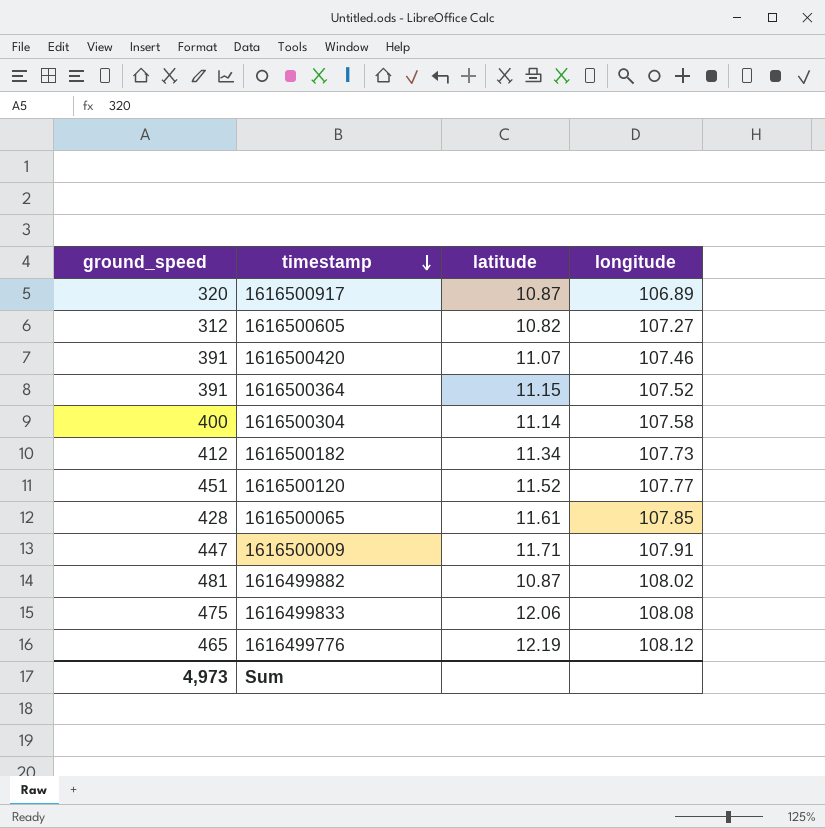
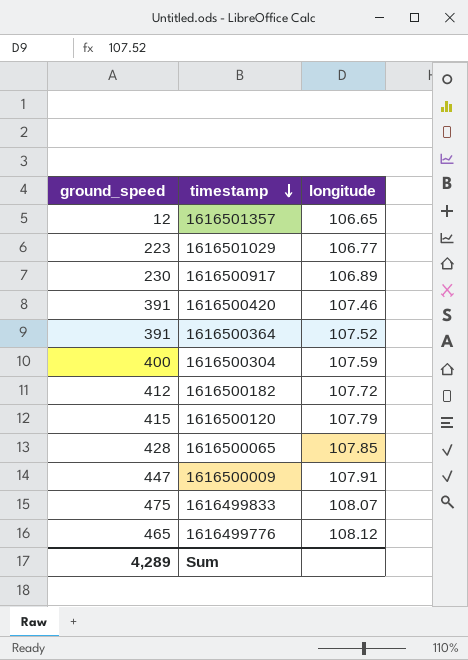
column latitude | position: 3 -> none
row 1616500605: 312 | 10.82 | 107.27 -> none
row 1616499882: 481 | 10.87 | 108.02 -> none
row 1616501357: none -> 12 | 106.65
row 1616501029: none -> 223 | 106.77
1616500917 | ground_speed: 320 -> 230
1616500304 | longitude: 107.58 -> 107.59
1616500182 | longitude: 107.73 -> 107.72
1616500120 | ground_speed: 451 -> 415
1616500120 | longitude: 107.77 -> 107.79
1616499833 | longitude: 108.08 -> 108.07
Sum | ground_speed: 4,973 -> 4,289

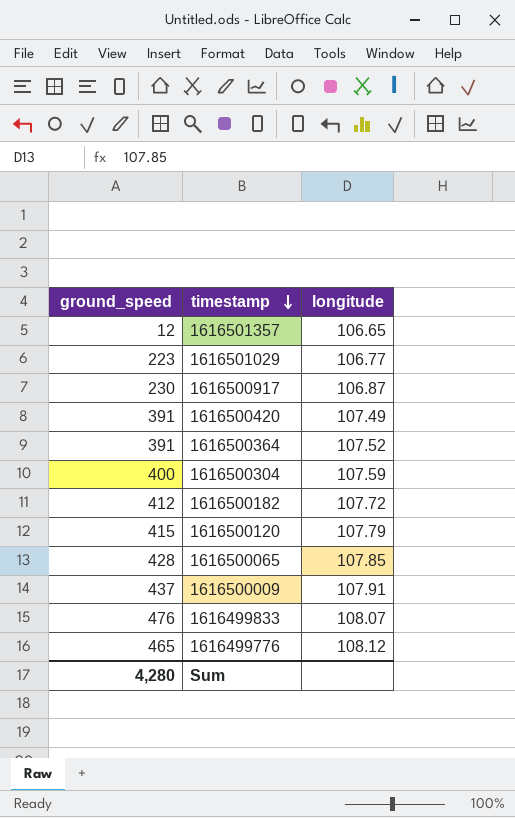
1616500917 | longitude: 106.89 -> 106.87
1616500420 | longitude: 107.46 -> 107.49
1616500009 | ground_speed: 447 -> 437
1616499833 | ground_speed: 475 -> 476
Sum | ground_speed: 4,289 -> 4,280

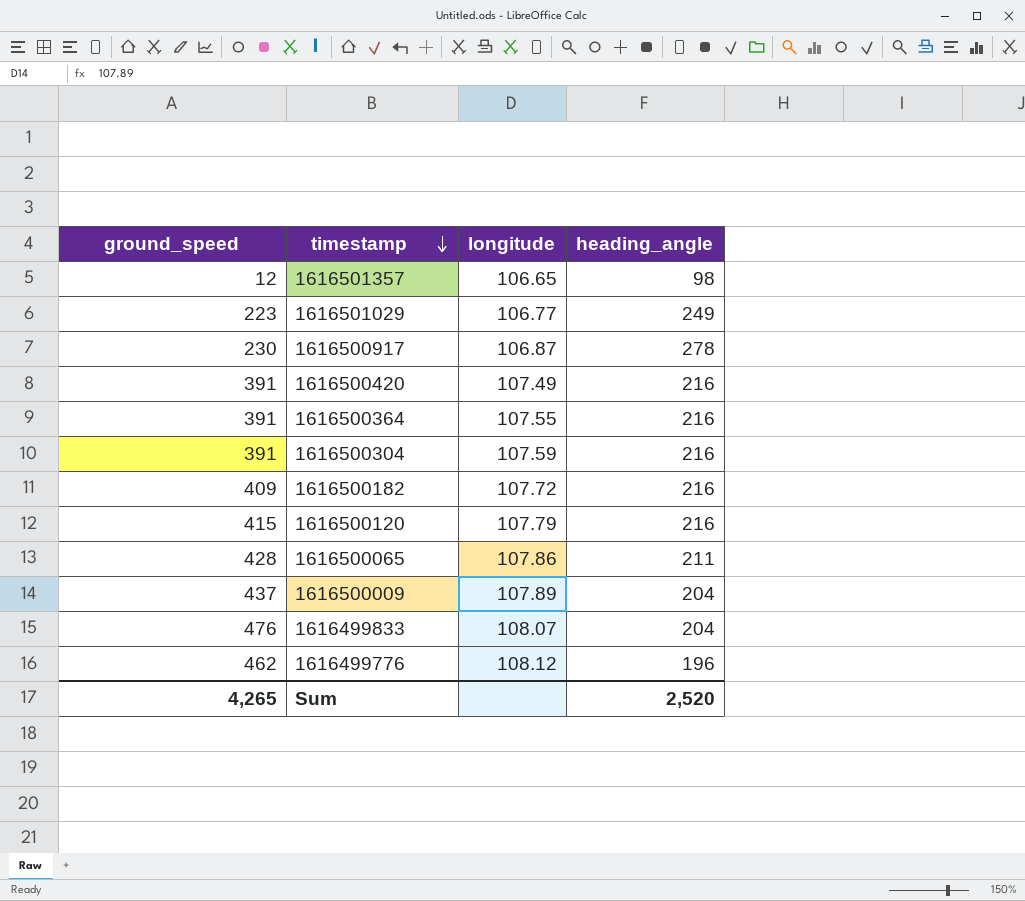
column heading_angle | position: none -> 4
1616500364 | longitude: 107.52 -> 107.55
1616500304 | ground_speed: 400 -> 391
1616500182 | ground_speed: 412 -> 409
1616500065 | longitude: 107.85 -> 107.86
1616500009 | longitude: 107.91 -> 107.89
1616499776 | ground_speed: 465 -> 462
Sum | ground_speed: 4,280 -> 4,265

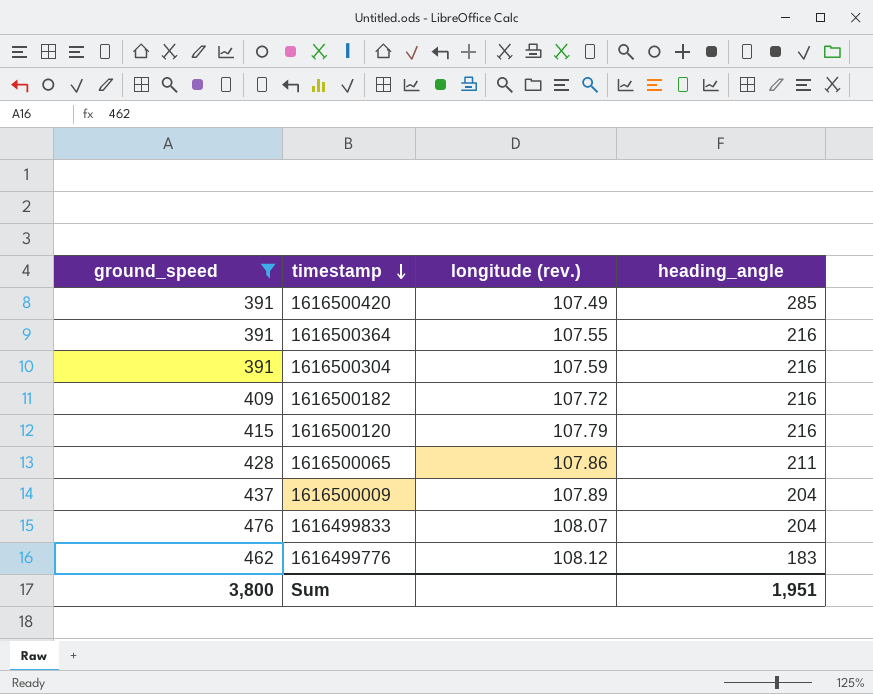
filter: none -> ground_speed >= 391
column name: longitude -> longitude (rev.)
1616500420 | heading_angle: 216 -> 285
1616499776 | heading_angle: 196 -> 183
Sum | ground_speed: 4,265 -> 3,800
Sum | heading_angle: 2,520 -> 1,951

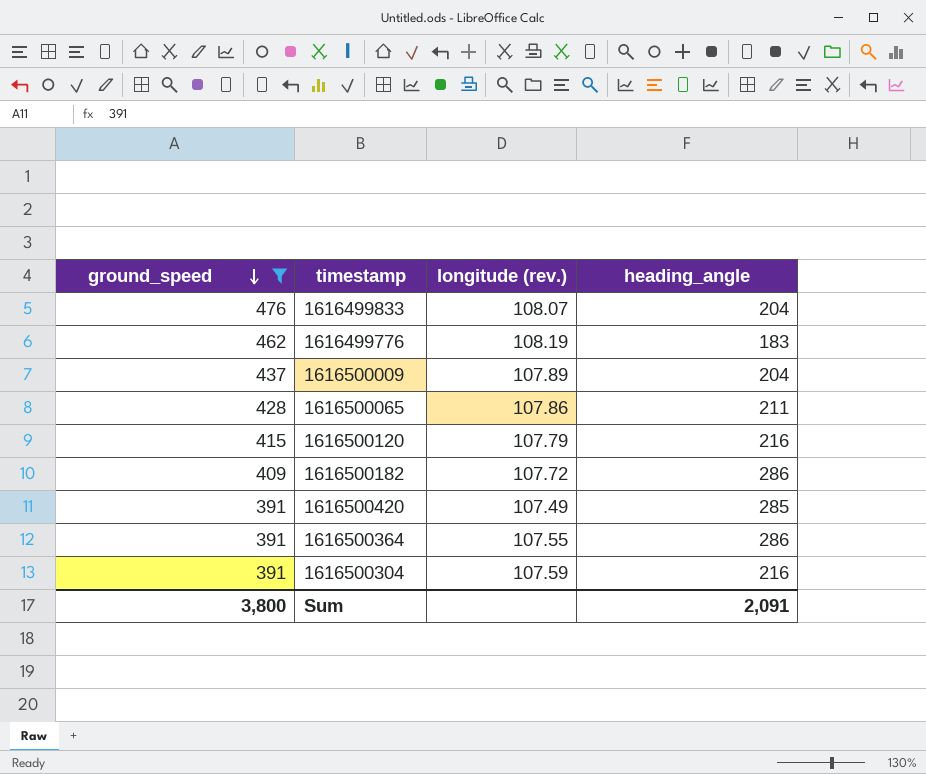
row order: timestamp descending -> ground_speed descending
1616499776 | longitude (rev.): 108.12 -> 108.19
1616500182 | heading_angle: 216 -> 286
1616500364 | heading_angle: 216 -> 286
Sum | heading_angle: 1,951 -> 2,091

